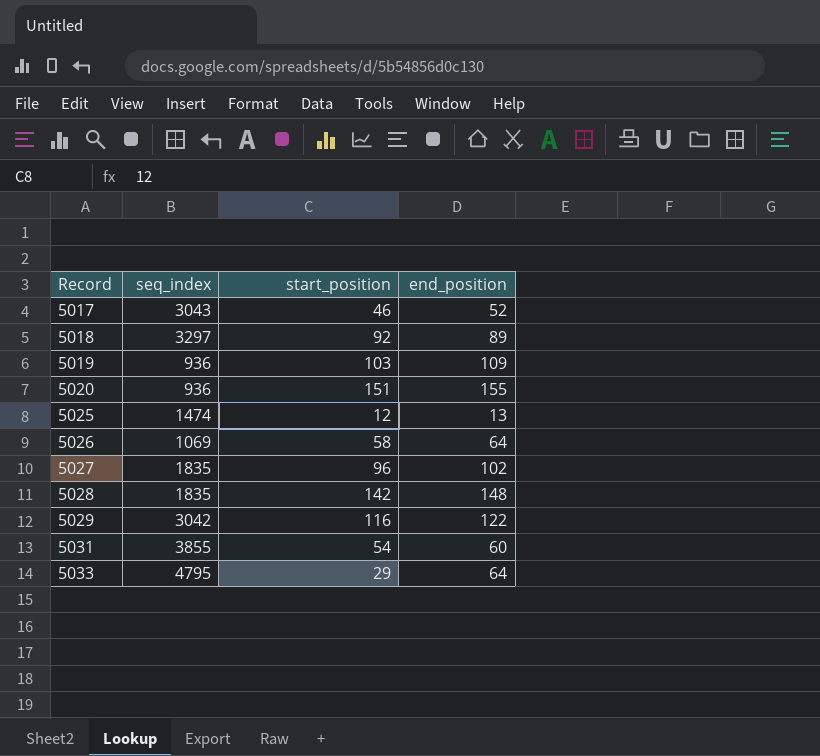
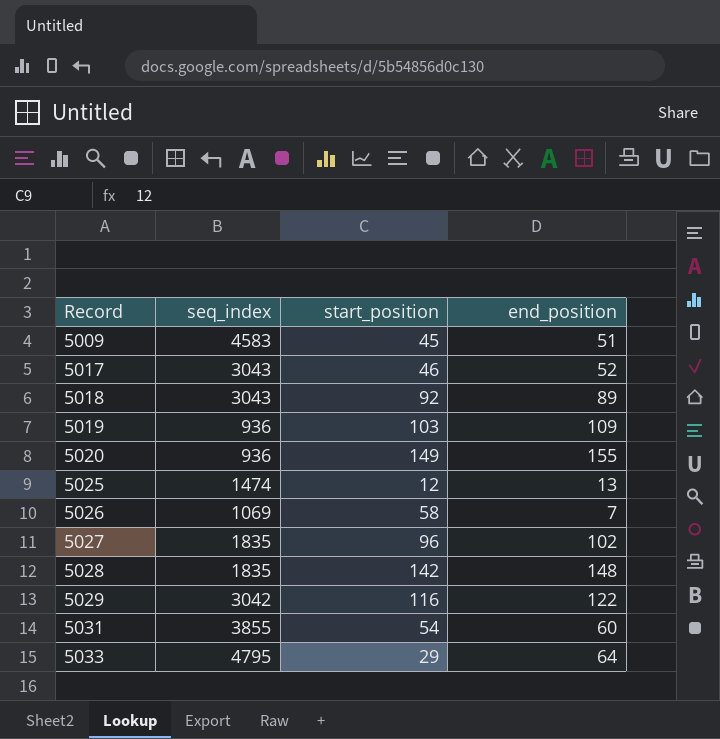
row 5009: none -> 4583 | 45 | 51
5018 | seq_index: 3297 -> 3043
5020 | start_position: 151 -> 149
5026 | end_position: 64 -> 7

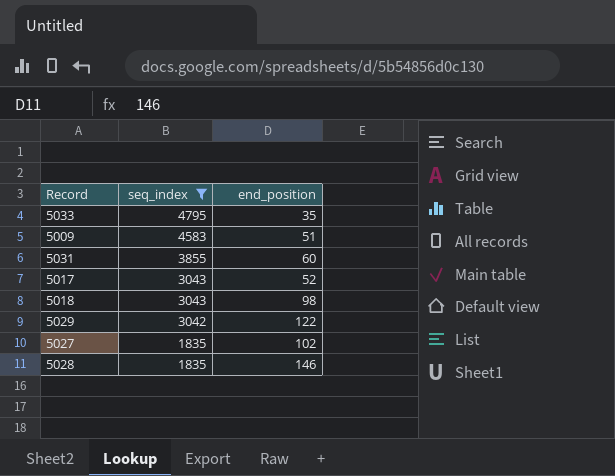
filter: none -> seq_index >= 1835
row order: Record ascending -> seq_index descending
column start_position | position: 3 -> none
5033 | end_position: 64 -> 35
5018 | end_position: 89 -> 98
5028 | end_position: 148 -> 146

